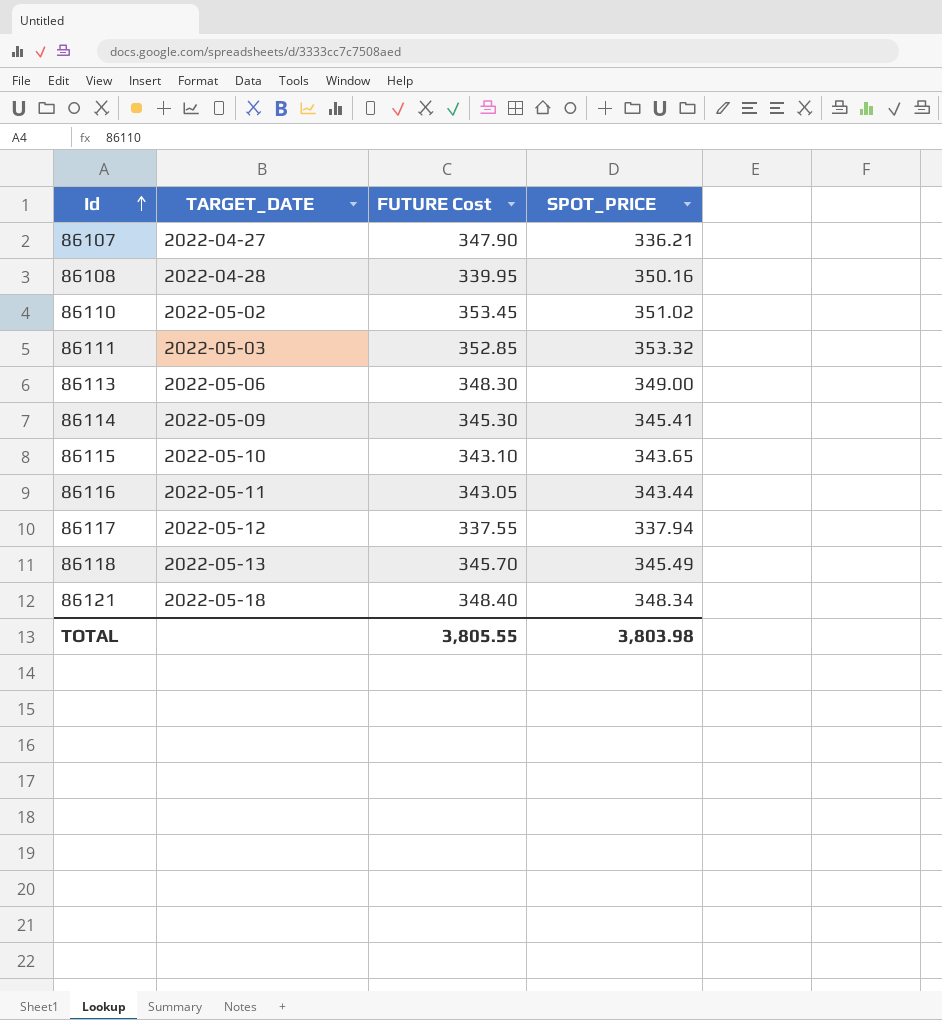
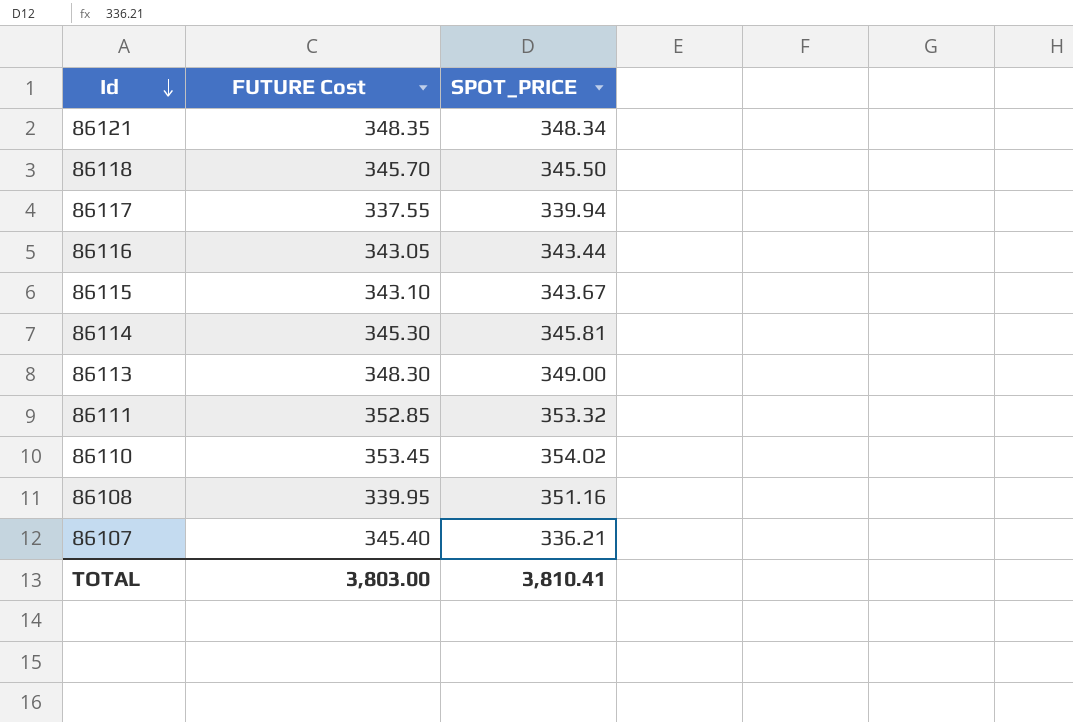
row order: Id ascending -> Id descending
column TARGET_DATE | position: 2 -> none
86121 | FUTURE Cost: 348.40 -> 348.35
86118 | SPOT_PRICE: 345.49 -> 345.50
86117 | SPOT_PRICE: 337.94 -> 339.94
86115 | SPOT_PRICE: 343.65 -> 343.67
86114 | SPOT_PRICE: 345.41 -> 345.81
86110 | SPOT_PRICE: 351.02 -> 354.02
86108 | SPOT_PRICE: 350.16 -> 351.16
86107 | FUTURE Cost: 347.90 -> 345.40
TOTAL | FUTURE Cost: 3,805.55 -> 3,803.00
TOTAL | SPOT_PRICE: 3,803.98 -> 3,810.41

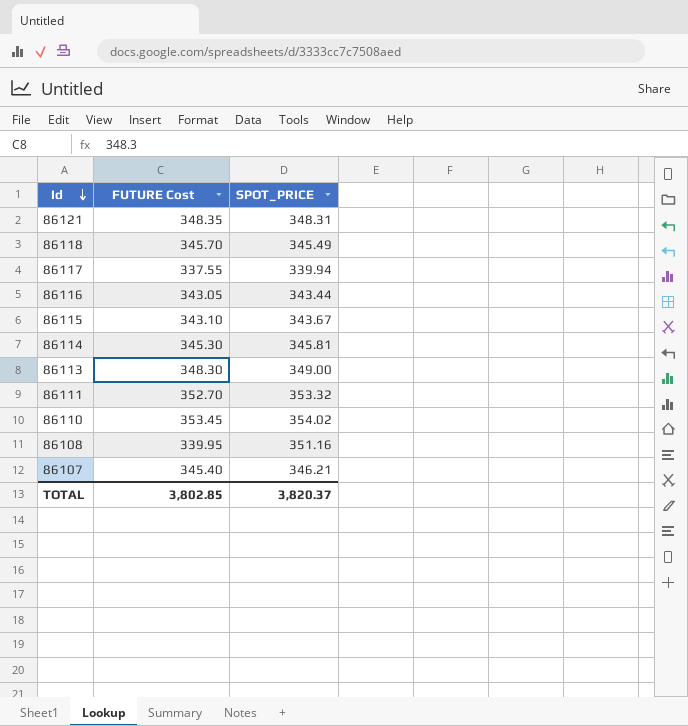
86121 | SPOT_PRICE: 348.34 -> 348.31
86118 | SPOT_PRICE: 345.50 -> 345.49
86111 | FUTURE Cost: 352.85 -> 352.70
86107 | SPOT_PRICE: 336.21 -> 346.21
TOTAL | FUTURE Cost: 3,803.00 -> 3,802.85
TOTAL | SPOT_PRICE: 3,810.41 -> 3,820.37

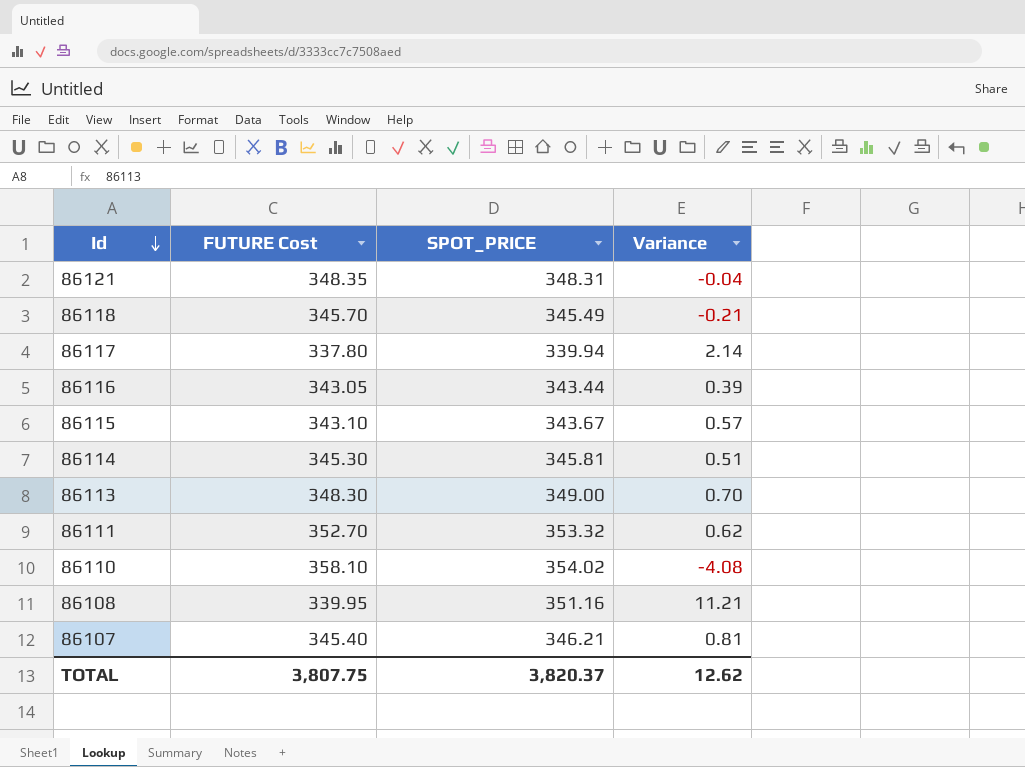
column Variance | formula: none -> [SPOT_PRICE] - [FUTURE Cost]
86117 | FUTURE Cost: 337.55 -> 337.80
86110 | FUTURE Cost: 353.45 -> 358.10
TOTAL | FUTURE Cost: 3,802.85 -> 3,807.75

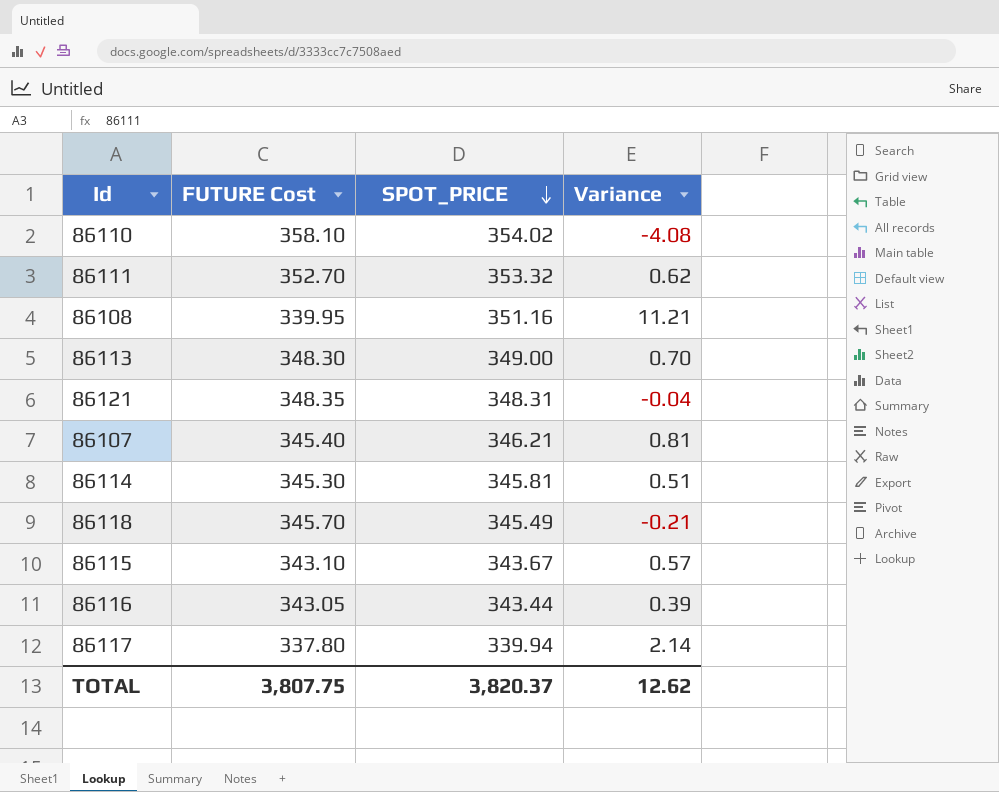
row order: Id descending -> SPOT_PRICE descending

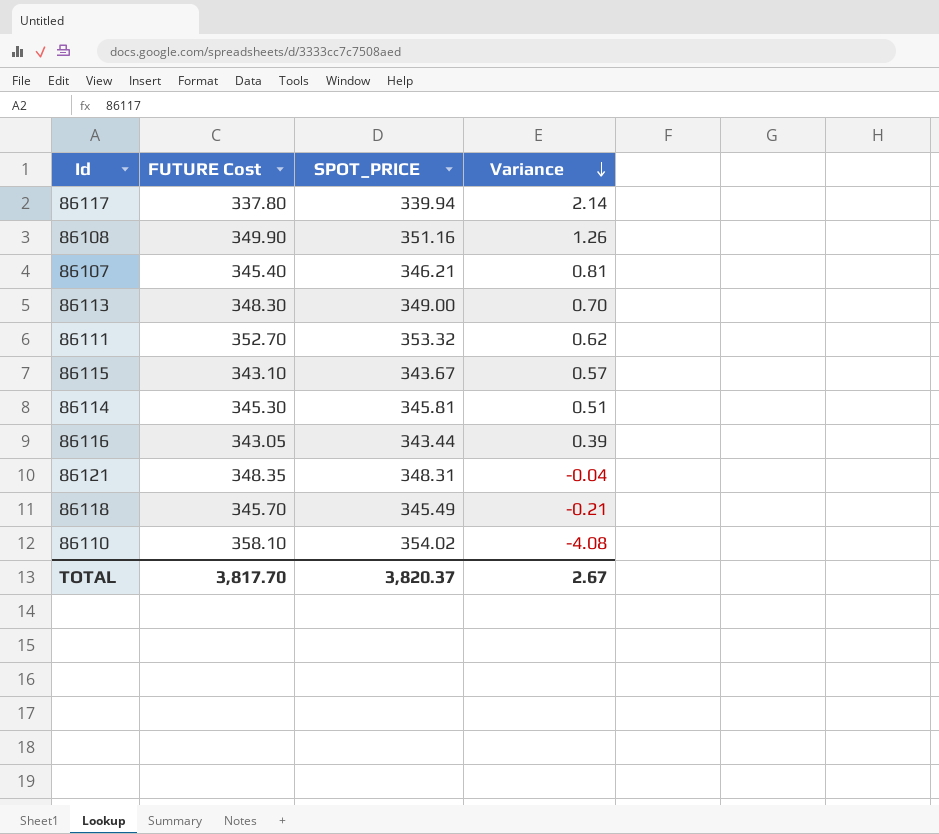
row order: SPOT_PRICE descending -> Variance descending
86108 | FUTURE Cost: 339.95 -> 349.90
86108 | Variance: 11.21 -> 1.26
TOTAL | FUTURE Cost: 3,807.75 -> 3,817.70
TOTAL | Variance: 12.62 -> 2.67

